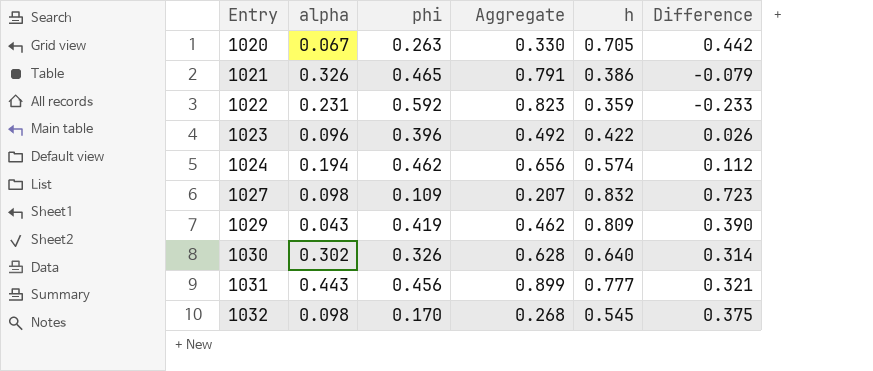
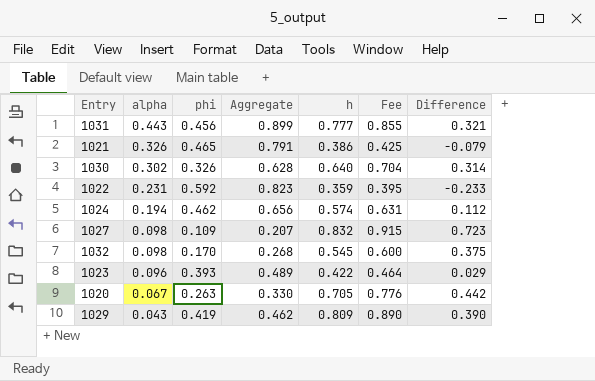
row order: Entry ascending -> alpha descending
column Fee | formula: none -> [h] * 1.1
1023 | phi: 0.396 -> 0.393
1023 | Aggregate: 0.492 -> 0.489
1023 | Difference: 0.026 -> 0.029

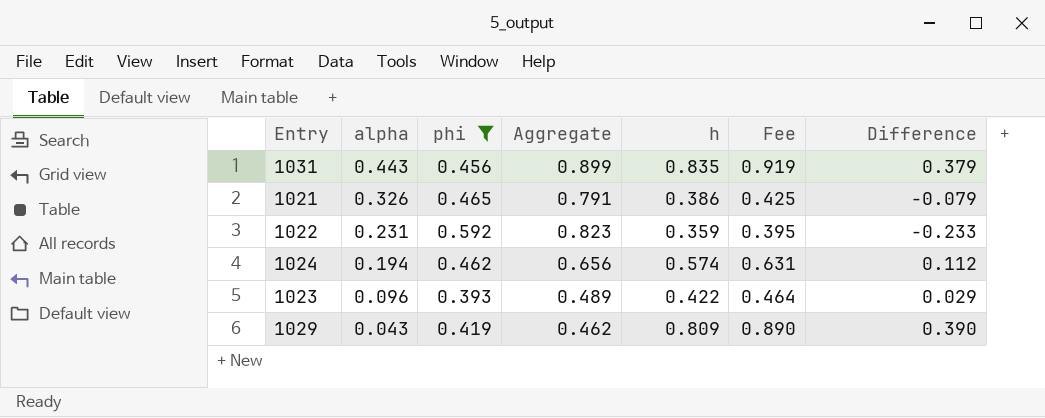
filter: none -> phi >= 0.393
1031 | h: 0.777 -> 0.835
1031 | Fee: 0.855 -> 0.919
1031 | Difference: 0.321 -> 0.379

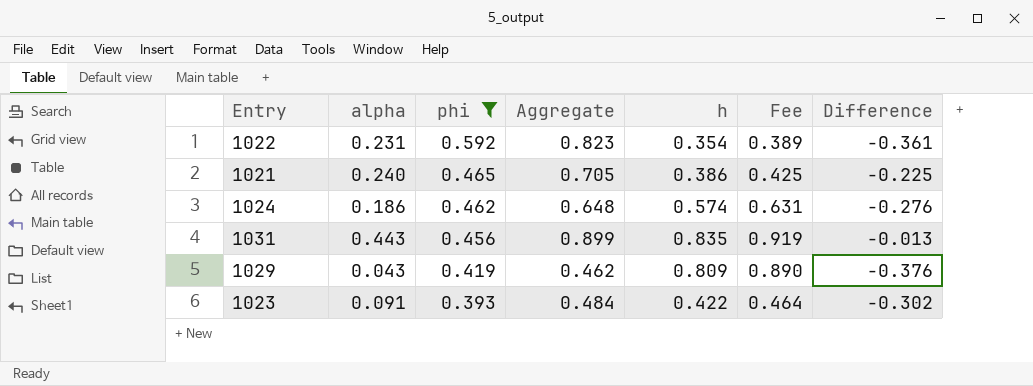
row order: alpha descending -> phi descending
column Difference | formula: [h] - [phi] -> [alpha] - [phi]
1022 | h: 0.359 -> 0.354
1022 | Fee: 0.395 -> 0.389
1021 | alpha: 0.326 -> 0.240
1021 | Aggregate: 0.791 -> 0.705
1024 | alpha: 0.194 -> 0.186
1024 | Aggregate: 0.656 -> 0.648
1023 | alpha: 0.096 -> 0.091
1023 | Aggregate: 0.489 -> 0.484

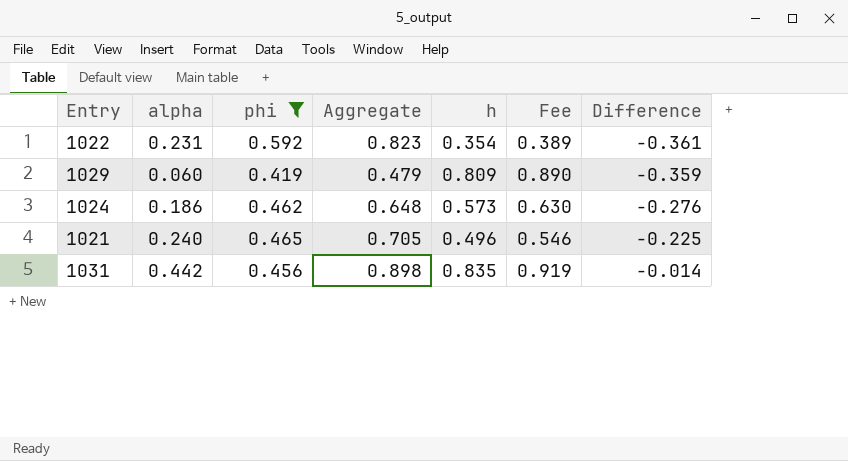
row order: phi descending -> Difference ascending
row 1023: 0.091 | 0.393 | 0.484 | 0.422 | 0.464 | -0.302 -> none
1029 | alpha: 0.043 -> 0.060
1029 | Aggregate: 0.462 -> 0.479
1029 | Difference: -0.376 -> -0.359
1024 | h: 0.574 -> 0.573
1024 | Fee: 0.631 -> 0.630
1021 | h: 0.386 -> 0.496
1021 | Fee: 0.425 -> 0.546
1031 | alpha: 0.443 -> 0.442
1031 | Aggregate: 0.899 -> 0.898
1031 | Difference: -0.013 -> -0.014

